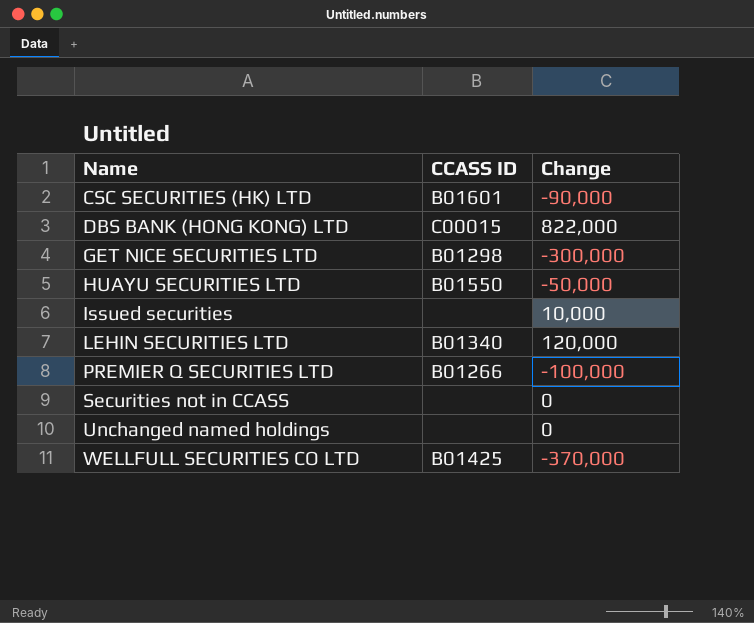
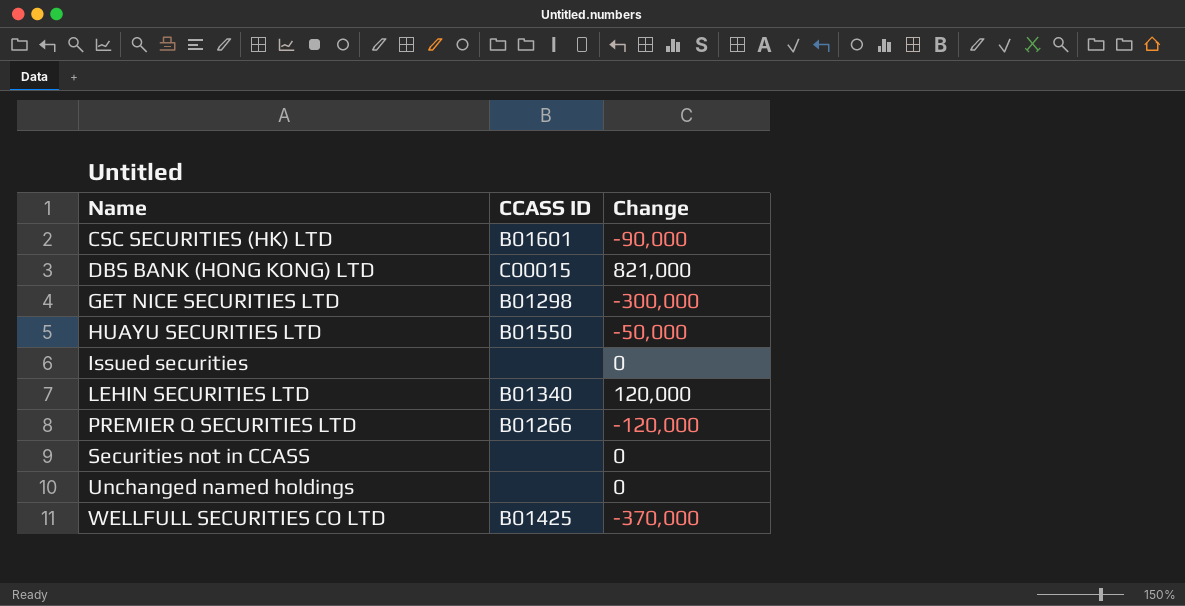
DBS BANK (HONG KONG) LTD | Change: 822,000 -> 821,000
Issued securities | Change: 10,000 -> 0
PREMIER Q SECURITIES LTD | Change: -100,000 -> -120,000

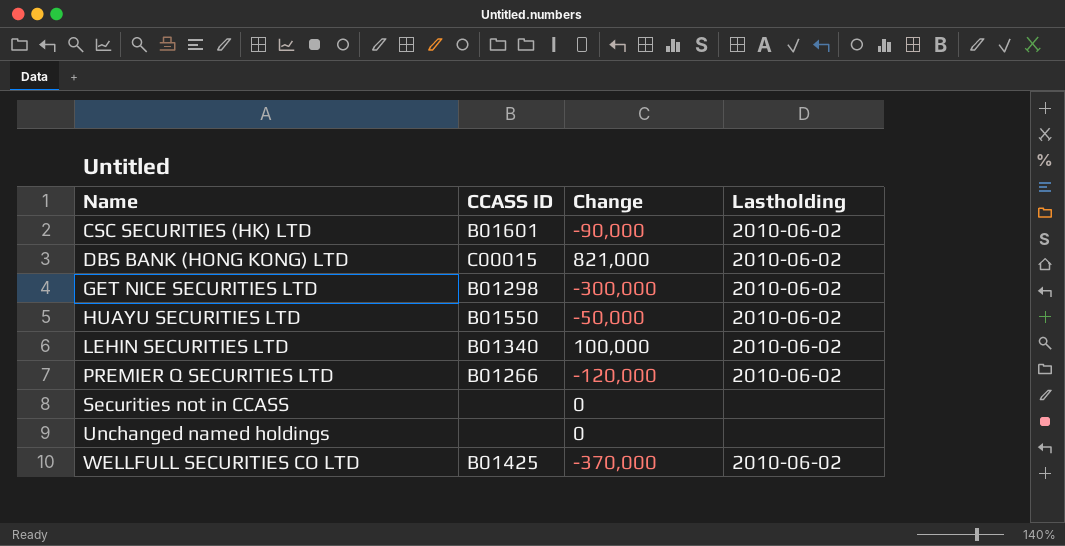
column Lastholding | position: none -> 4
row Issued securities: none | 0 -> none
LEHIN SECURITIES LTD | Change: 120,000 -> 100,000

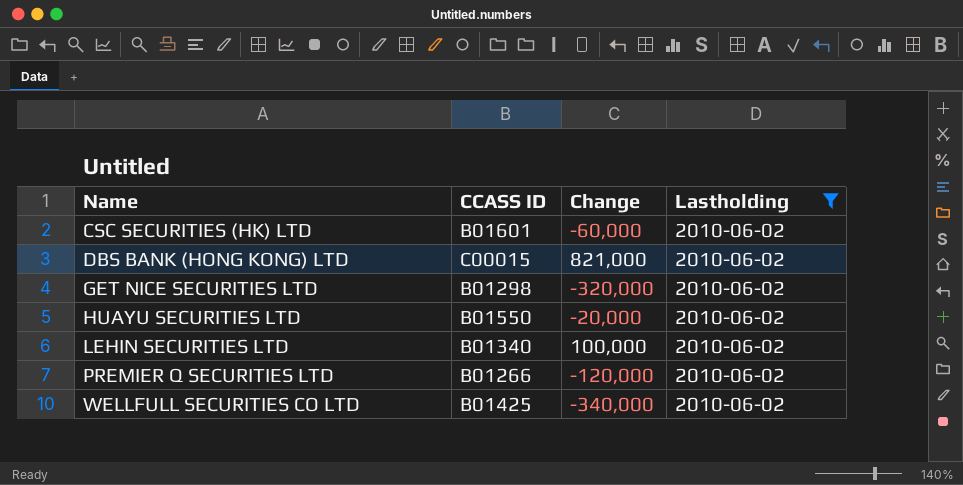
filter: none -> Lastholding = 2010-06-02
CSC SECURITIES (HK) LTD | Change: -90,000 -> -60,000
GET NICE SECURITIES LTD | Change: -300,000 -> -320,000
HUAYU SECURITIES LTD | Change: -50,000 -> -20,000
WELLFULL SECURITIES CO LTD | Change: -370,000 -> -340,000

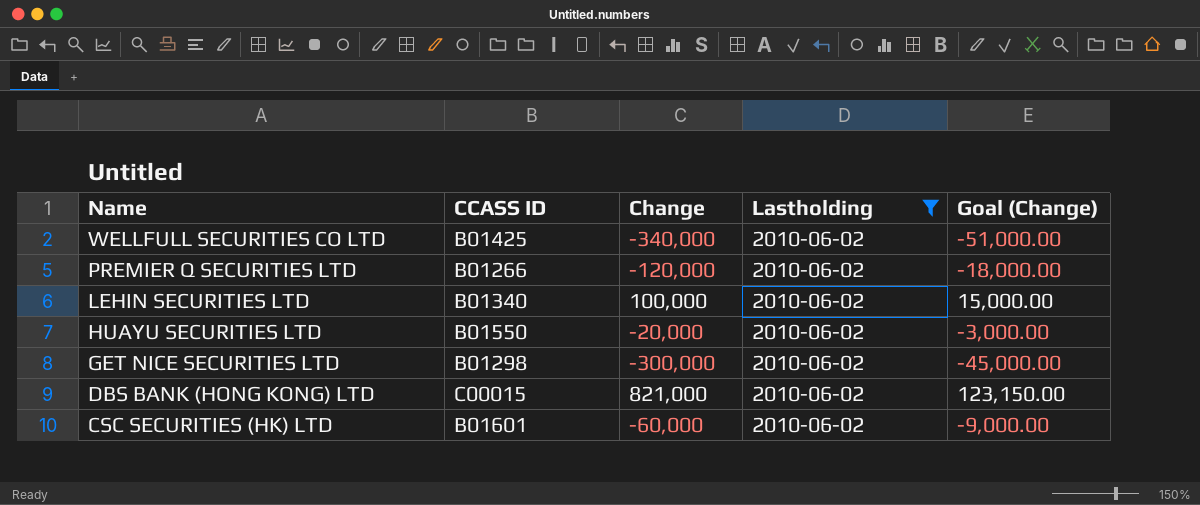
row order: Name ascending -> Name descending
column Goal (Change) | formula: none -> [Change] * 0.15
GET NICE SECURITIES LTD | Change: -320,000 -> -300,000

